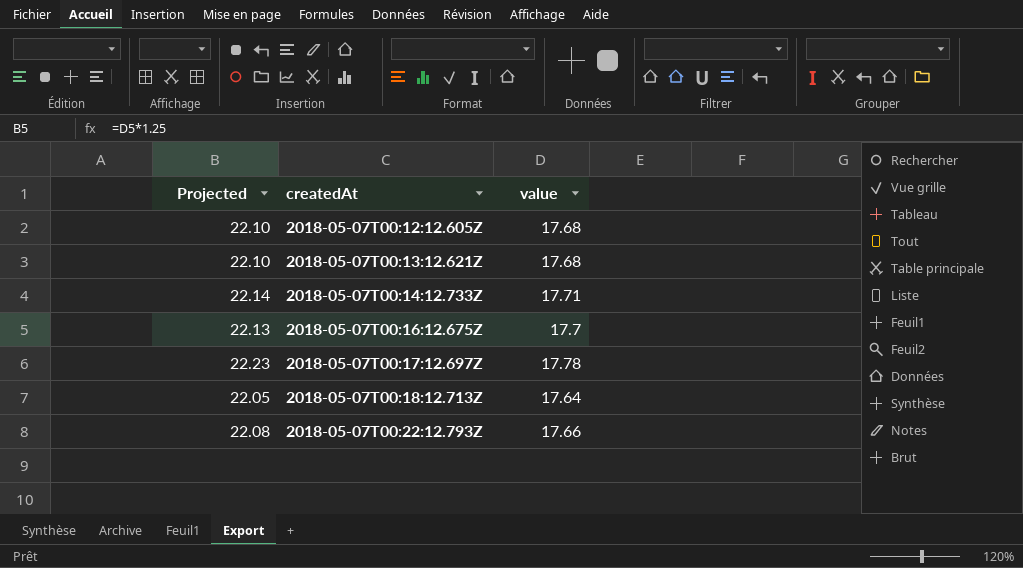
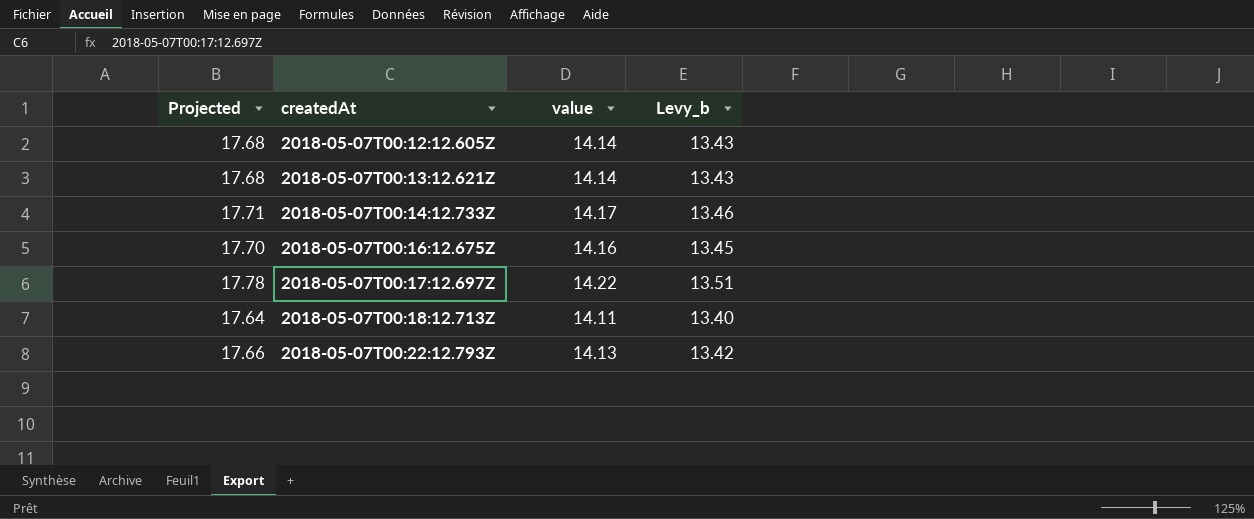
column Levy_b | formula: none -> [value] * 0.95
2018-05-07T00:12:12.605Z | Projected: 22.10 -> 17.68
2018-05-07T00:12:12.605Z | value: 17.68 -> 14.14
2018-05-07T00:13:12.621Z | Projected: 22.10 -> 17.68
2018-05-07T00:13:12.621Z | value: 17.68 -> 14.14
2018-05-07T00:14:12.733Z | Projected: 22.14 -> 17.71
2018-05-07T00:14:12.733Z | value: 17.71 -> 14.17
2018-05-07T00:16:12.675Z | Projected: 22.13 -> 17.70
2018-05-07T00:16:12.675Z | value: 17.7 -> 14.16
2018-05-07T00:17:12.697Z | Projected: 22.23 -> 17.78
2018-05-07T00:17:12.697Z | value: 17.78 -> 14.22
2018-05-07T00:18:12.713Z | Projected: 22.05 -> 17.64
2018-05-07T00:18:12.713Z | value: 17.64 -> 14.11
2018-05-07T00:22:12.793Z | Projected: 22.08 -> 17.66
2018-05-07T00:22:12.793Z | value: 17.66 -> 14.13

